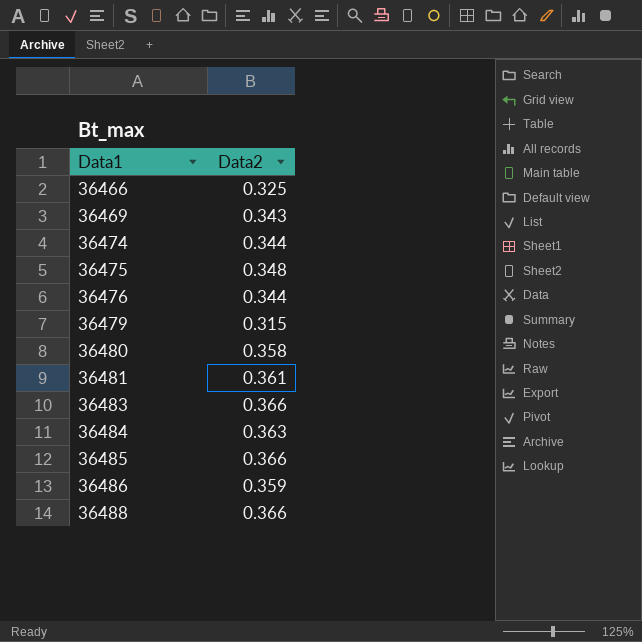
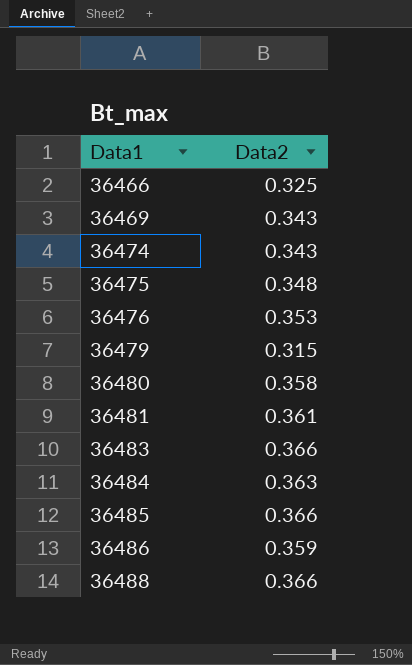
36474 | Data2: 0.344 -> 0.343
36476 | Data2: 0.344 -> 0.353

